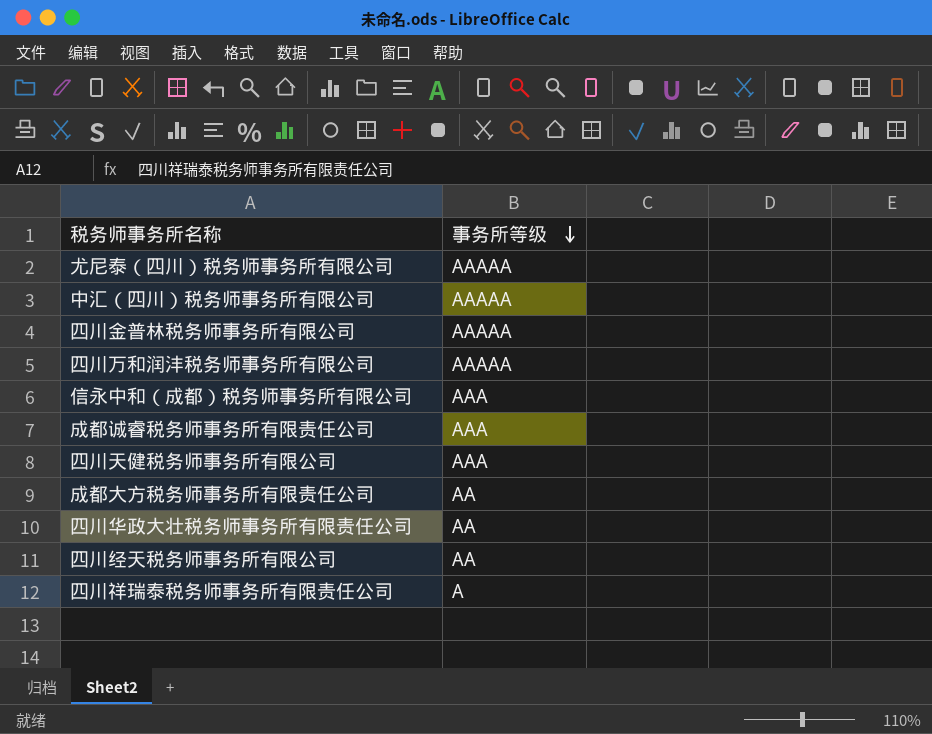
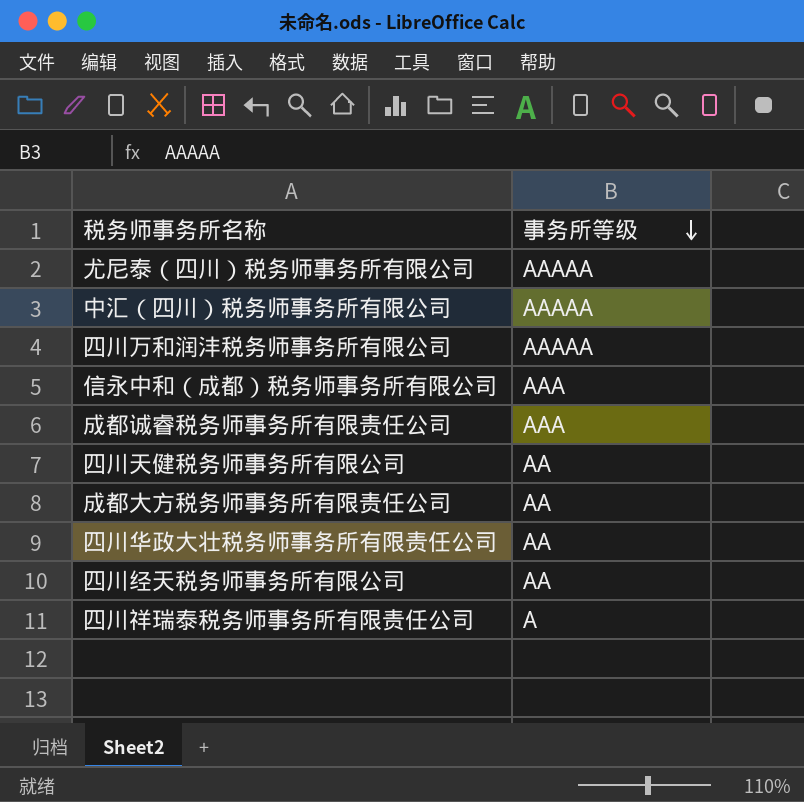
row 四川金普林税务师事务所有限公司: AAAAA -> none
四川天健税务师事务所有限公司 | 事务所等级: AAA -> AA

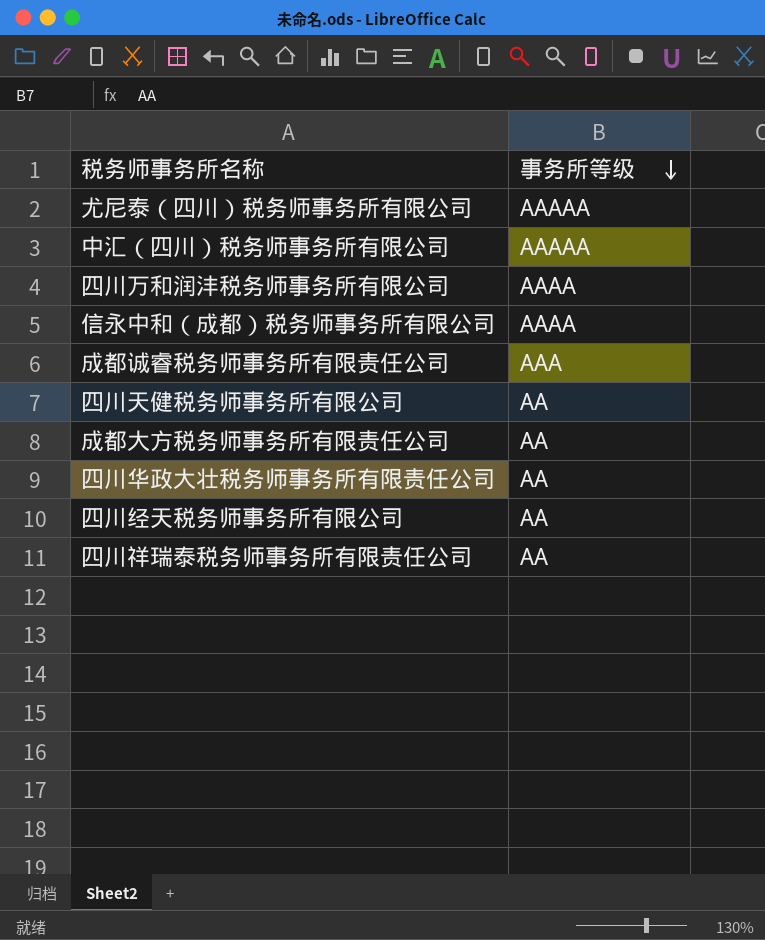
四川万和润沣税务师事务所有限公司 | 事务所等级: AAAAA -> AAAA
信永中和（成都）税务师事务所有限公司 | 事务所等级: AAA -> AAAA
四川祥瑞泰税务师事务所有限责任公司 | 事务所等级: A -> AA

